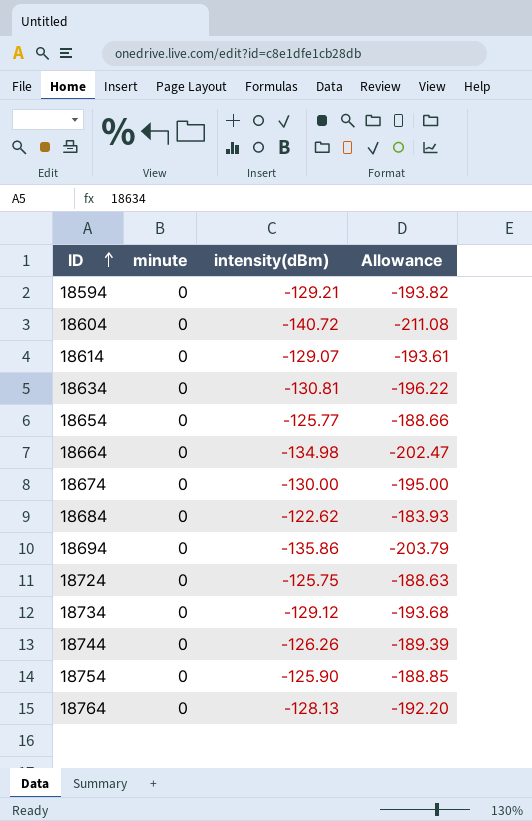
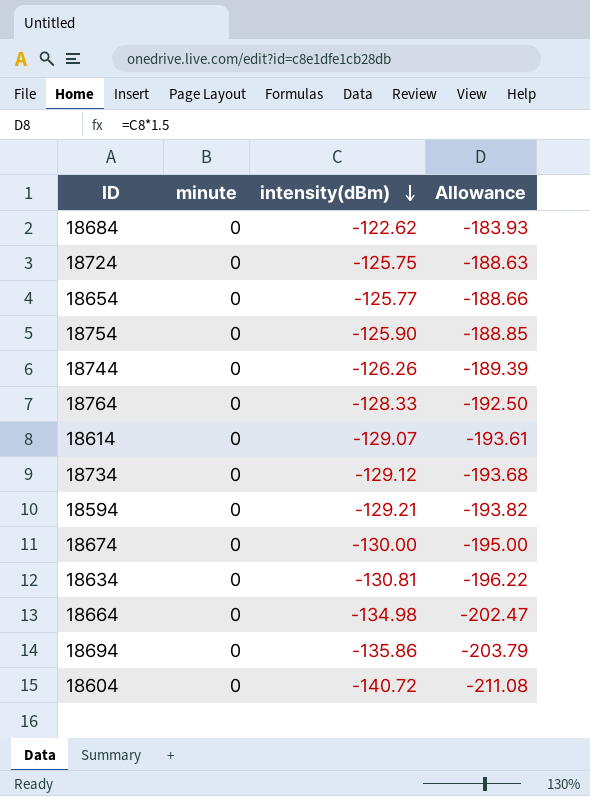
row order: ID ascending -> intensity(dBm) descending
18764 | intensity(dBm): -128.13 -> -128.33
18764 | Allowance: -192.20 -> -192.50

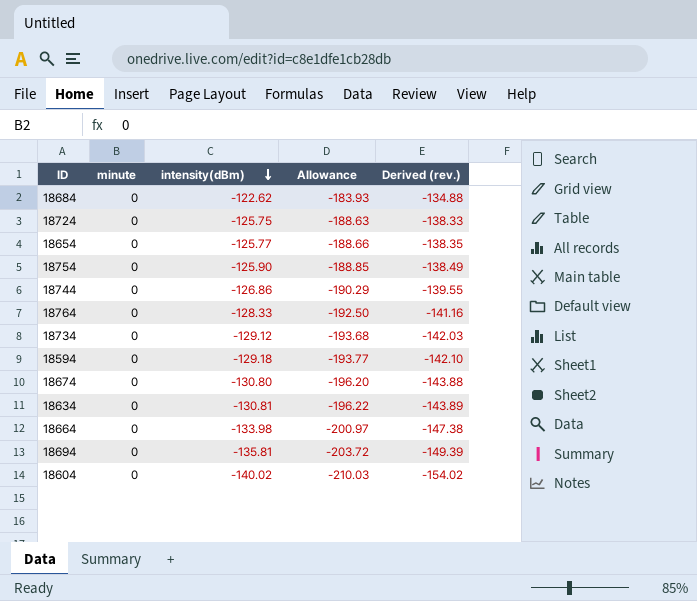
column Derived (rev.) | formula: none -> [intensity(dBm)] * 1.1
row 18614: 0 | -129.07 | -193.61 -> none
18744 | intensity(dBm): -126.26 -> -126.86
18744 | Allowance: -189.39 -> -190.29
18594 | intensity(dBm): -129.21 -> -129.18
18594 | Allowance: -193.82 -> -193.77
18674 | intensity(dBm): -130.00 -> -130.80
18674 | Allowance: -195.00 -> -196.20
18664 | intensity(dBm): -134.98 -> -133.98
18664 | Allowance: -202.47 -> -200.97
18694 | intensity(dBm): -135.86 -> -135.81
18694 | Allowance: -203.79 -> -203.72
18604 | intensity(dBm): -140.72 -> -140.02
18604 | Allowance: -211.08 -> -210.03

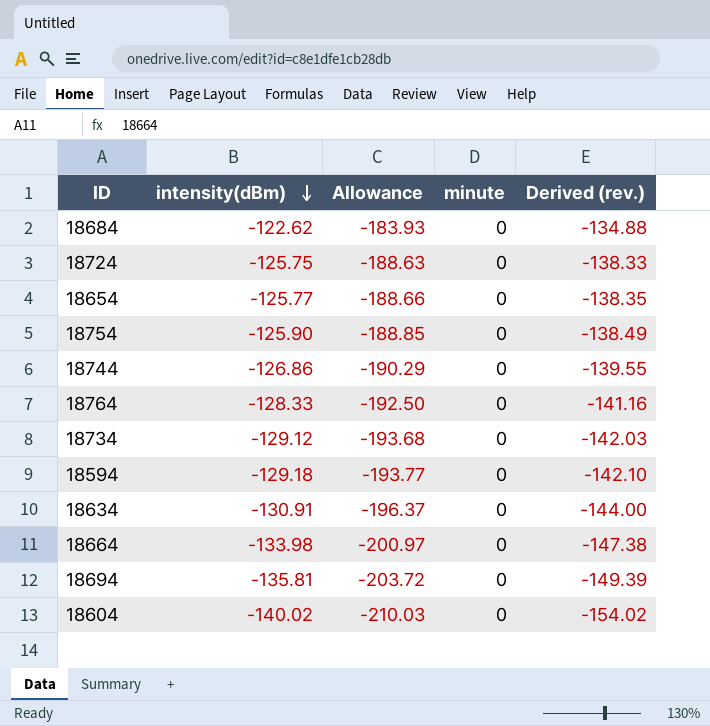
column minute | position: 2 -> 4
row 18674: 0 | -130.80 | -196.20 | -143.88 -> none
18634 | intensity(dBm): -130.81 -> -130.91
18634 | Allowance: -196.22 -> -196.37
18634 | Derived (rev.): -143.89 -> -144.00

